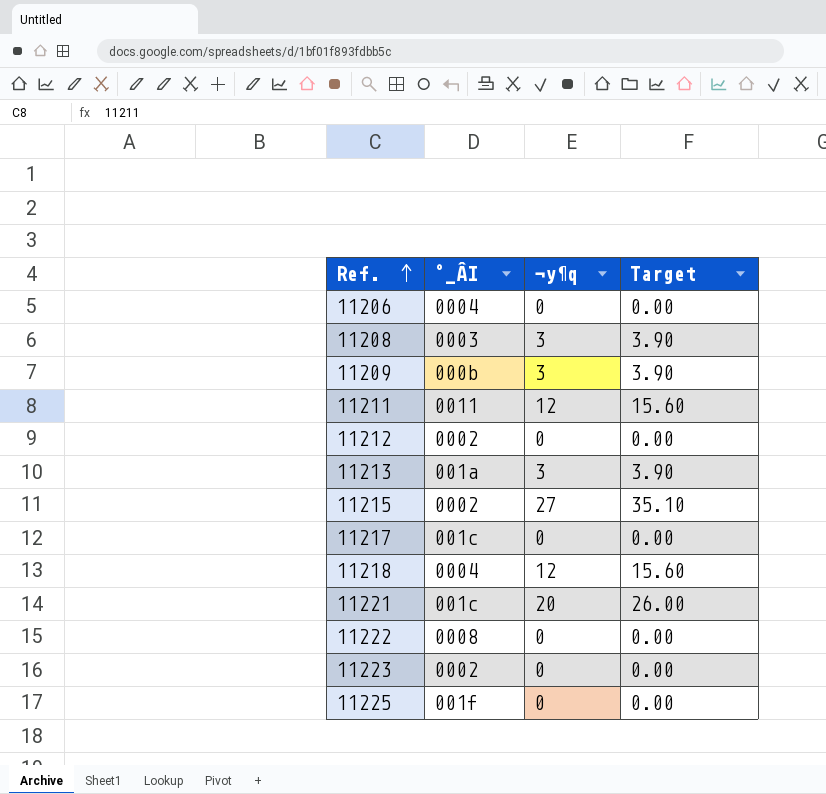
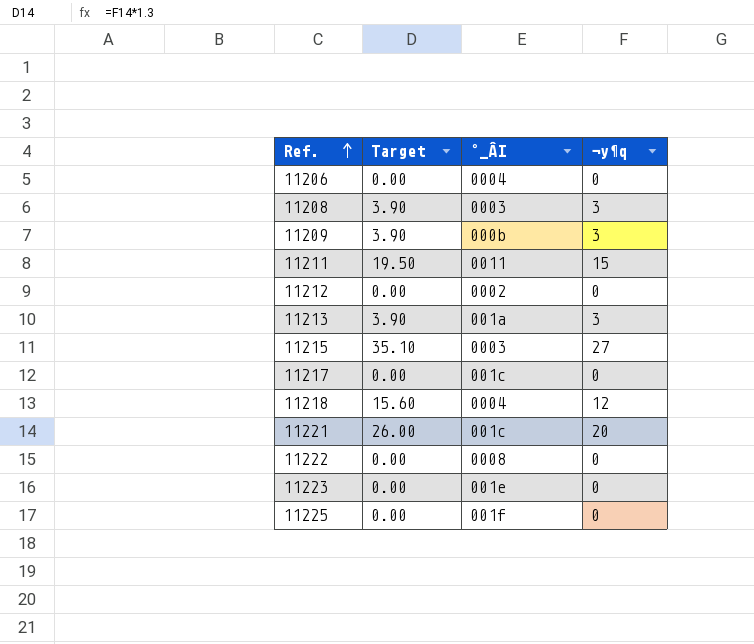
column Target | position: 4 -> 2
11211 | Target: 15.60 -> 19.50
11211 | ¬y¶q: 12 -> 15
11215 | °_ÂI: 0002 -> 0003
11223 | °_ÂI: 0002 -> 001e

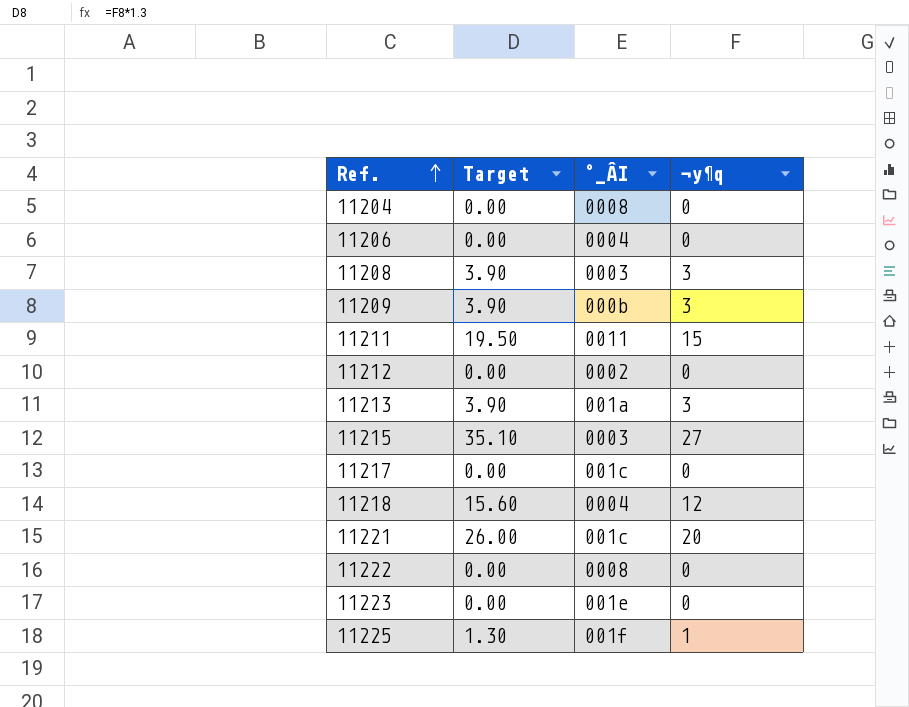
row 11204: none -> 0.00 | 0008 | 0
11225 | Target: 0.00 -> 1.30
11225 | ¬y¶q: 0 -> 1

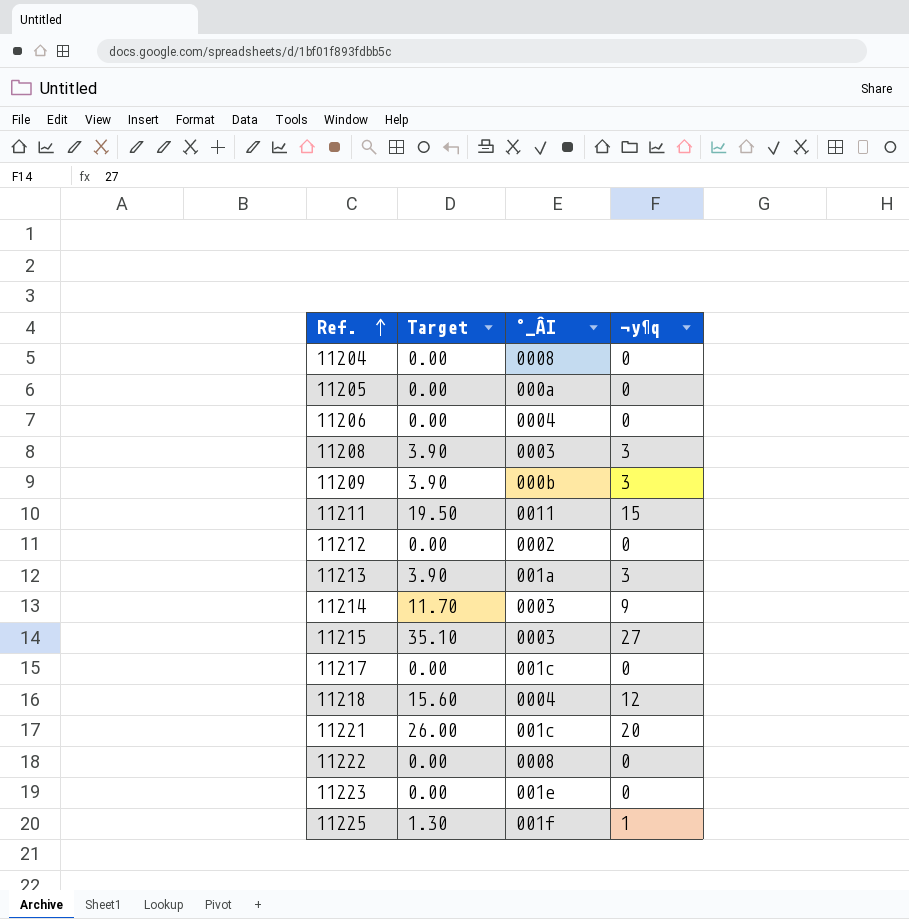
row 11205: none -> 0.00 | 000a | 0
row 11214: none -> 11.70 | 0003 | 9

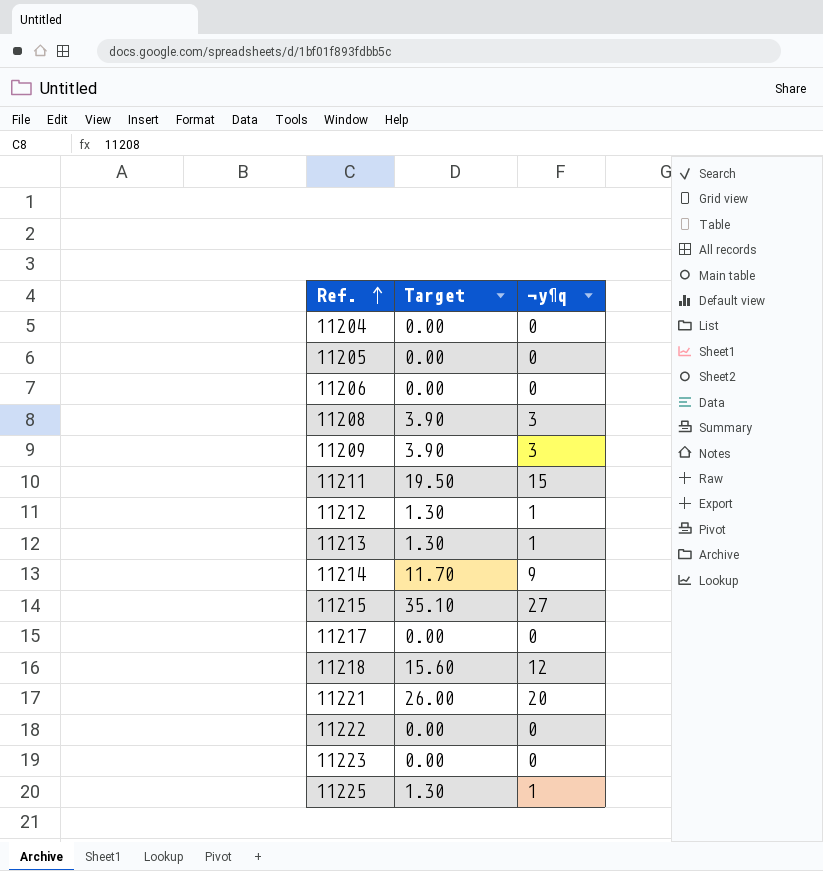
column °_ÂI | position: 3 -> none
11212 | Target: 0.00 -> 1.30
11212 | ¬y¶q: 0 -> 1
11213 | Target: 3.90 -> 1.30
11213 | ¬y¶q: 3 -> 1

